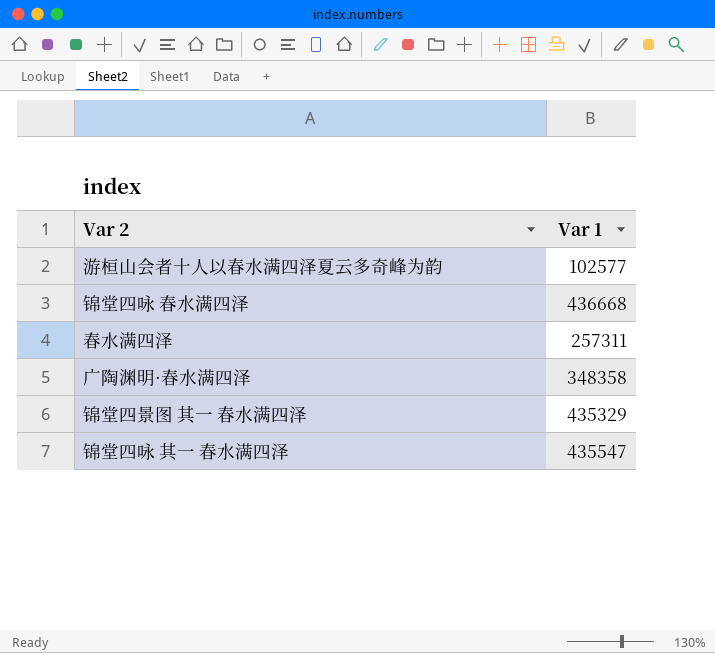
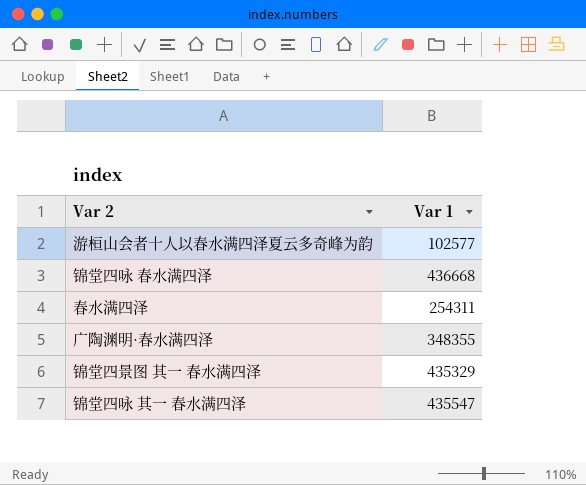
春水满四泽 | Var 1: 257311 -> 254311
广陶渊明·春水满四泽 | Var 1: 348358 -> 348355

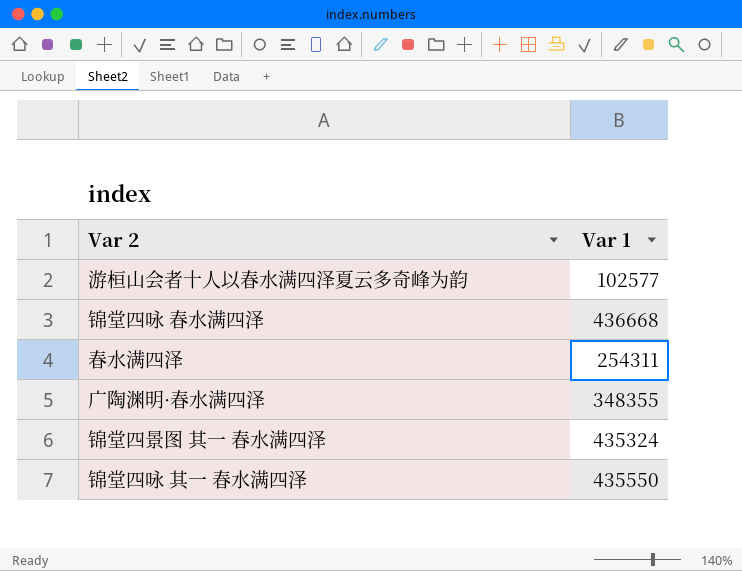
锦堂四景图 其一 春水满四泽 | Var 1: 435329 -> 435324
锦堂四咏 其一 春水满四泽 | Var 1: 435547 -> 435550

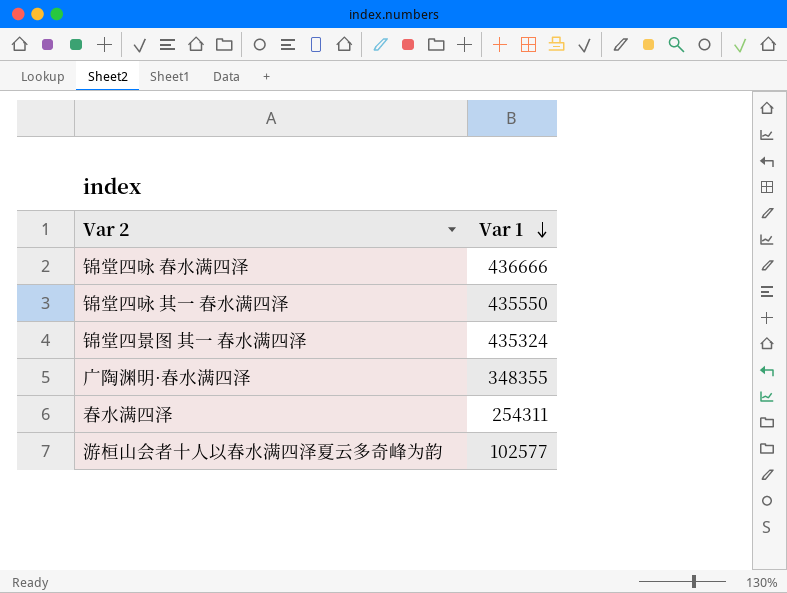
row order: none -> Var 1 descending
锦堂四咏 春水满四泽 | Var 1: 436668 -> 436666

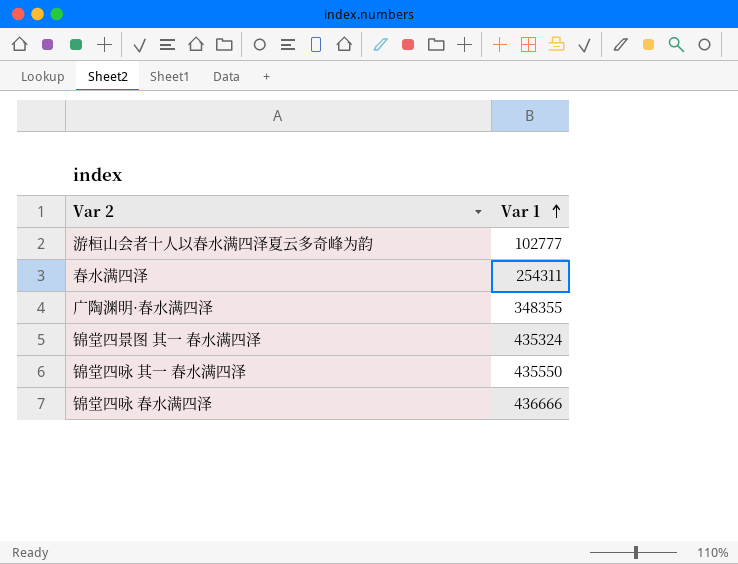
row order: Var 1 descending -> Var 1 ascending
游桓山会者十人以春水满四泽夏云多奇峰为韵 | Var 1: 102577 -> 102777

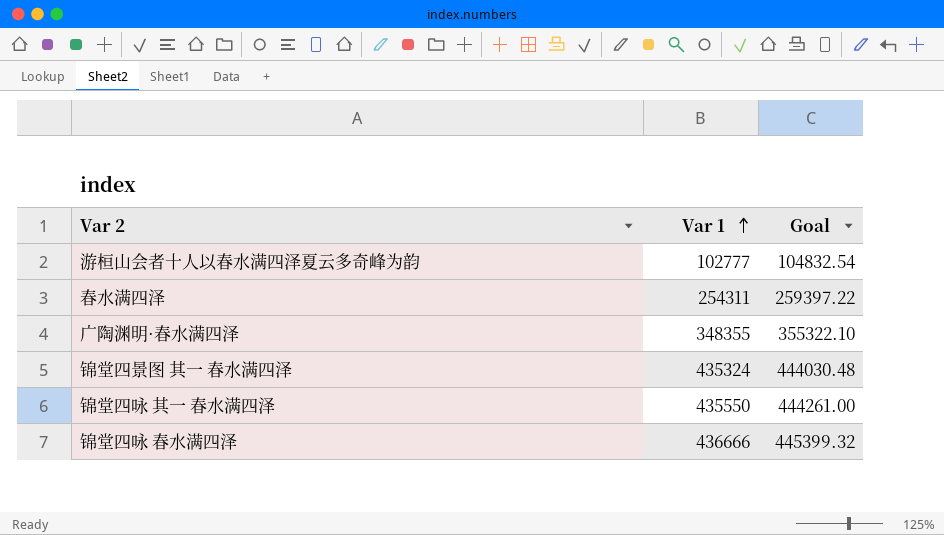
column Goal | formula: none -> [Var 1] * 1.02

